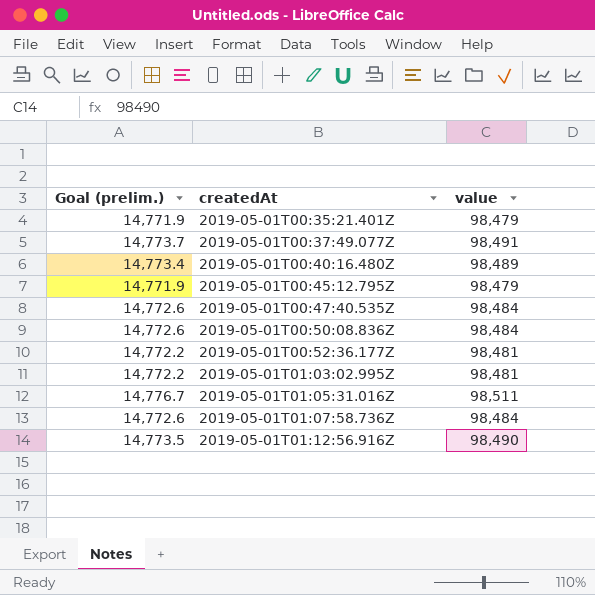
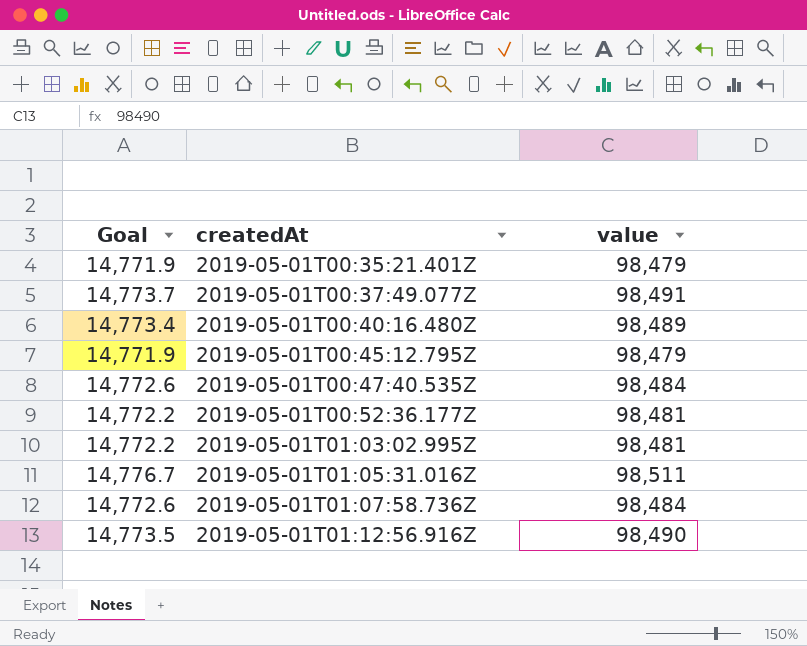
column name: Goal (prelim.) -> Goal
row 2019-05-01T00:50:08.836Z: 14,772.6 | 98,484 -> none

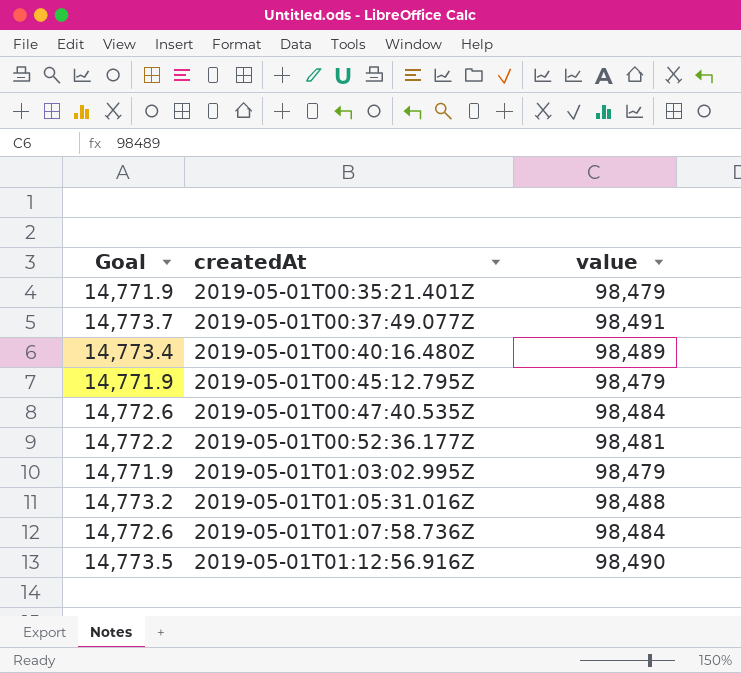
2019-05-01T01:03:02.995Z | Goal: 14,772.2 -> 14,771.9
2019-05-01T01:03:02.995Z | value: 98,481 -> 98,479
2019-05-01T01:05:31.016Z | Goal: 14,776.7 -> 14,773.2
2019-05-01T01:05:31.016Z | value: 98,511 -> 98,488

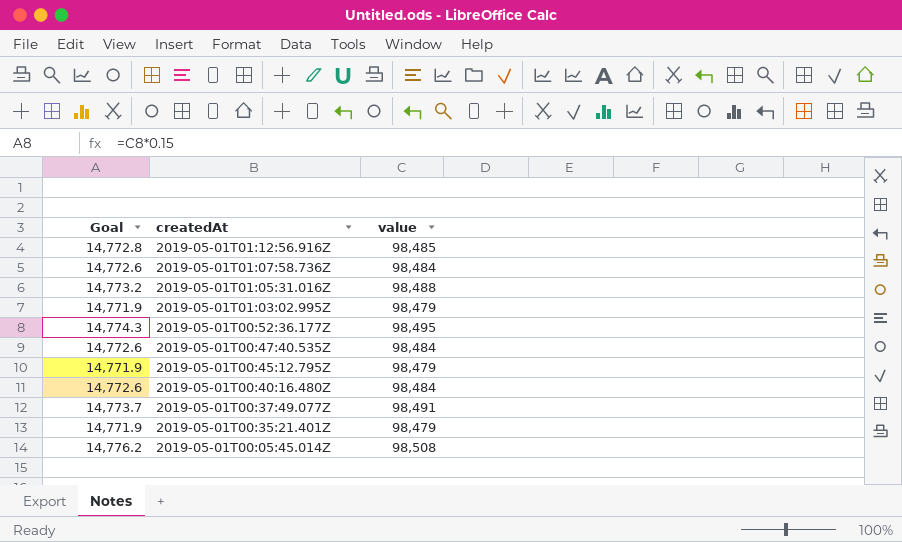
row order: createdAt ascending -> createdAt descending
2019-05-01T01:12:56.916Z | Goal: 14,773.5 -> 14,772.8
2019-05-01T01:12:56.916Z | value: 98,490 -> 98,485
2019-05-01T00:52:36.177Z | Goal: 14,772.2 -> 14,774.3
2019-05-01T00:52:36.177Z | value: 98,481 -> 98,495
2019-05-01T00:40:16.480Z | Goal: 14,773.4 -> 14,772.6
2019-05-01T00:40:16.480Z | value: 98,489 -> 98,484
row 2019-05-01T00:05:45.014Z: none -> 14,776.2 | 98,508

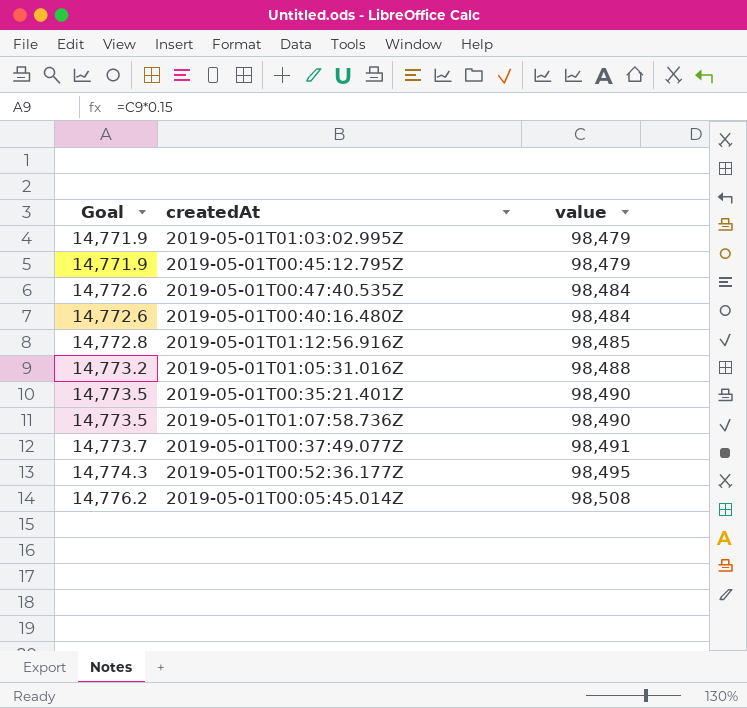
row order: createdAt descending -> Goal ascending
2019-05-01T00:35:21.401Z | Goal: 14,771.9 -> 14,773.5
2019-05-01T00:35:21.401Z | value: 98,479 -> 98,490
2019-05-01T01:07:58.736Z | Goal: 14,772.6 -> 14,773.5
2019-05-01T01:07:58.736Z | value: 98,484 -> 98,490

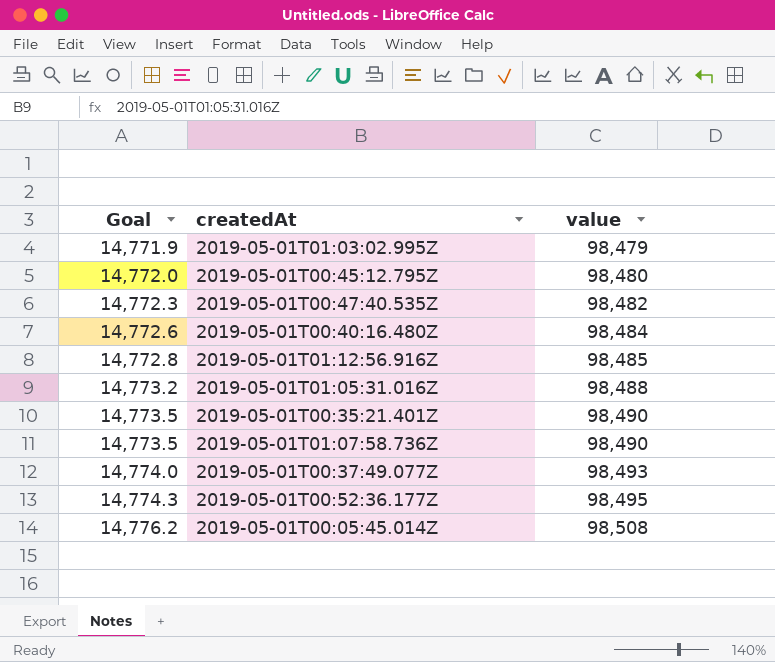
2019-05-01T00:45:12.795Z | Goal: 14,771.9 -> 14,772.0
2019-05-01T00:45:12.795Z | value: 98,479 -> 98,480
2019-05-01T00:47:40.535Z | Goal: 14,772.6 -> 14,772.3
2019-05-01T00:47:40.535Z | value: 98,484 -> 98,482
2019-05-01T00:37:49.077Z | Goal: 14,773.7 -> 14,774.0
2019-05-01T00:37:49.077Z | value: 98,491 -> 98,493

